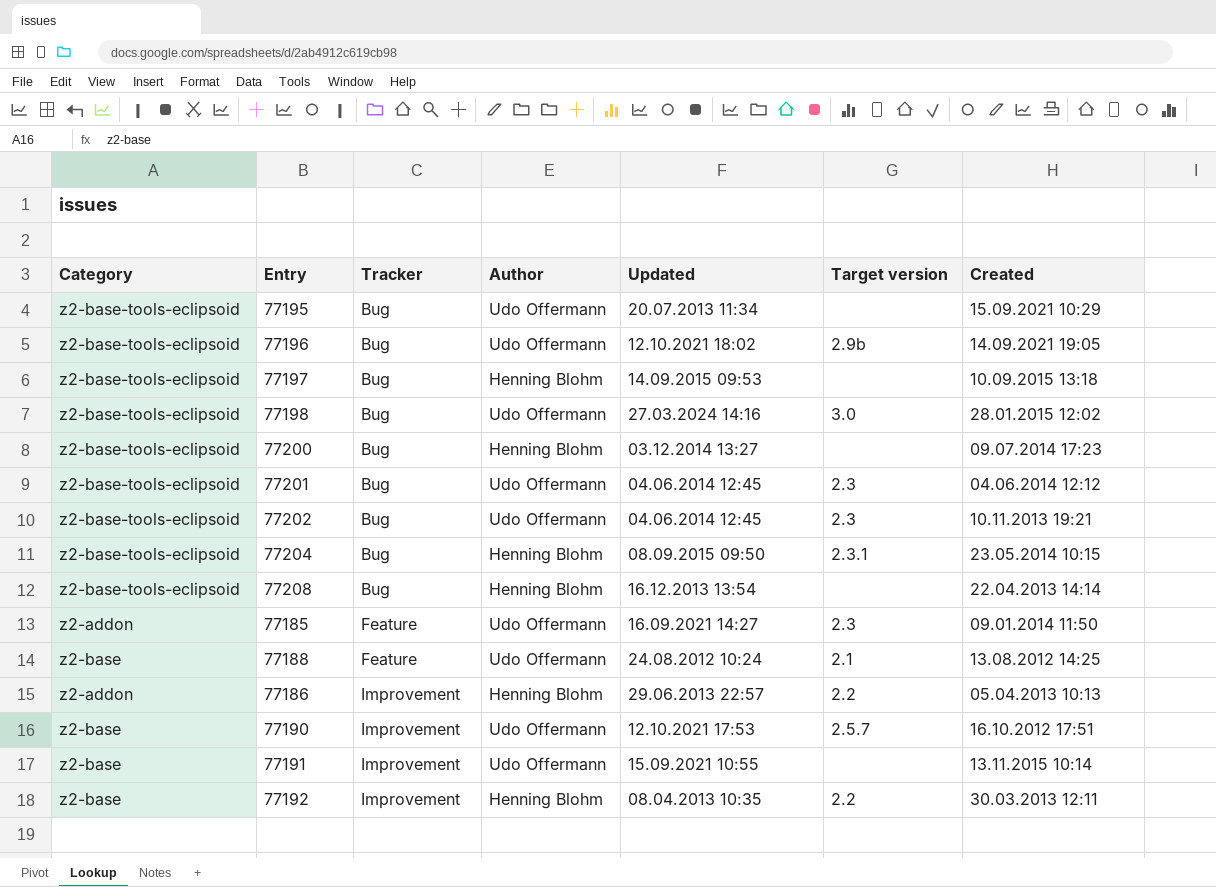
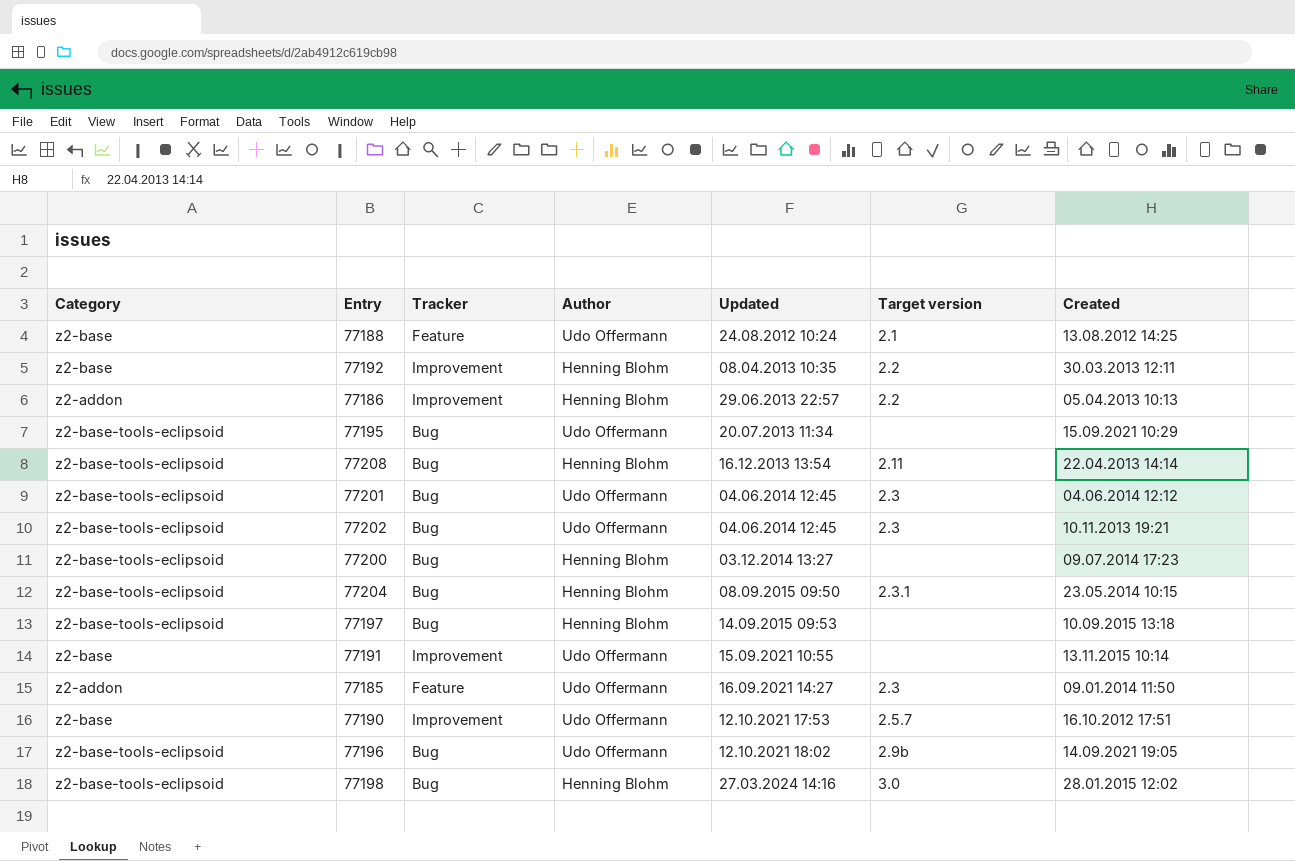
row order: Tracker ascending -> Updated ascending
77208 | Target version: none -> 2.11
77198 | Author: Udo Offermann -> Henning Blohm

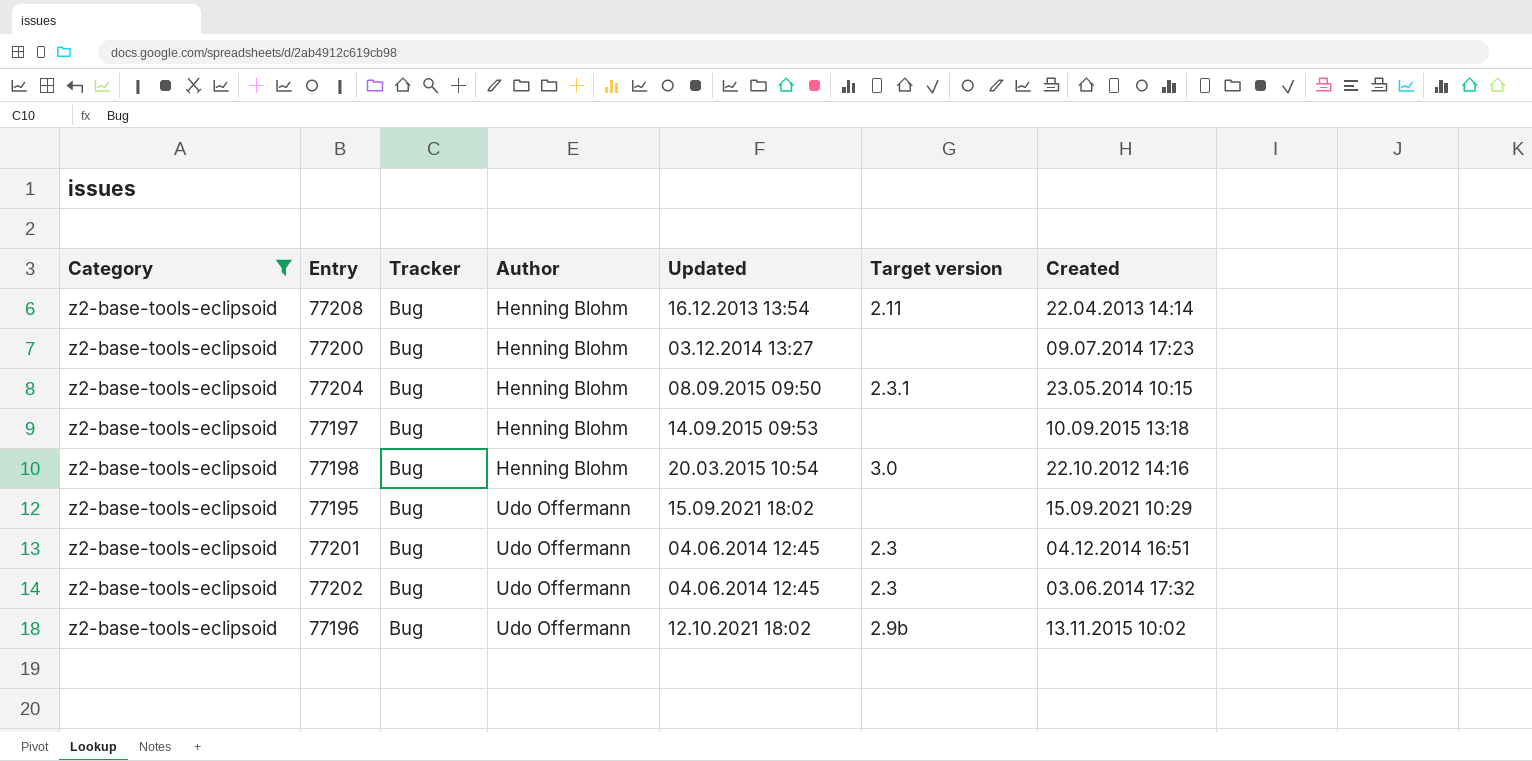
filter: none -> Category = z2-base-tools-eclipsoid
row order: Updated ascending -> Author ascending
77198 | Updated: 27.03.2024 14:16 -> 20.03.2015 10:54
77198 | Created: 28.01.2015 12:02 -> 22.10.2012 14:16
77195 | Updated: 20.07.2013 11:34 -> 15.09.2021 18:02
77201 | Created: 04.06.2014 12:12 -> 04.12.2014 16:51
77202 | Created: 10.11.2013 19:21 -> 03.06.2014 17:32
77196 | Created: 14.09.2021 19:05 -> 13.11.2015 10:02

